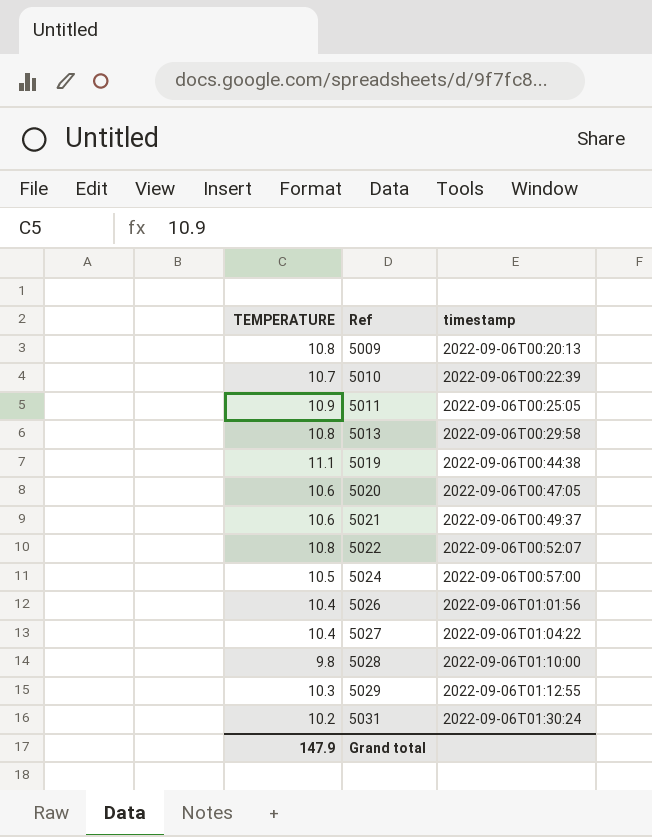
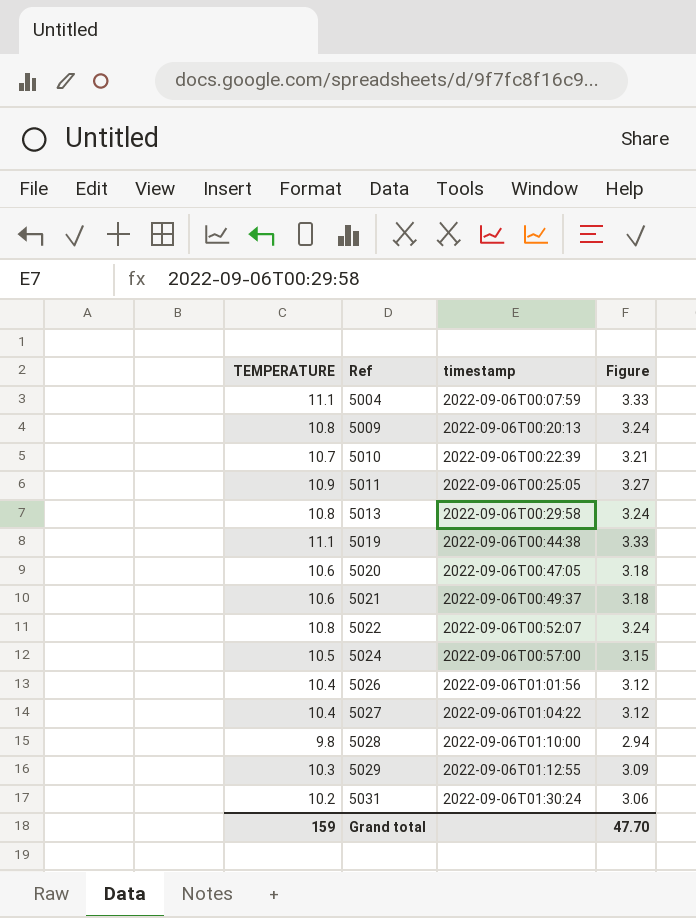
column Figure | formula: none -> [TEMPERATURE] * 0.3
row 5004: none -> 11.1 | 2022-09-06T00:07:59 | 3.33
Grand total | TEMPERATURE: 147.9 -> 159

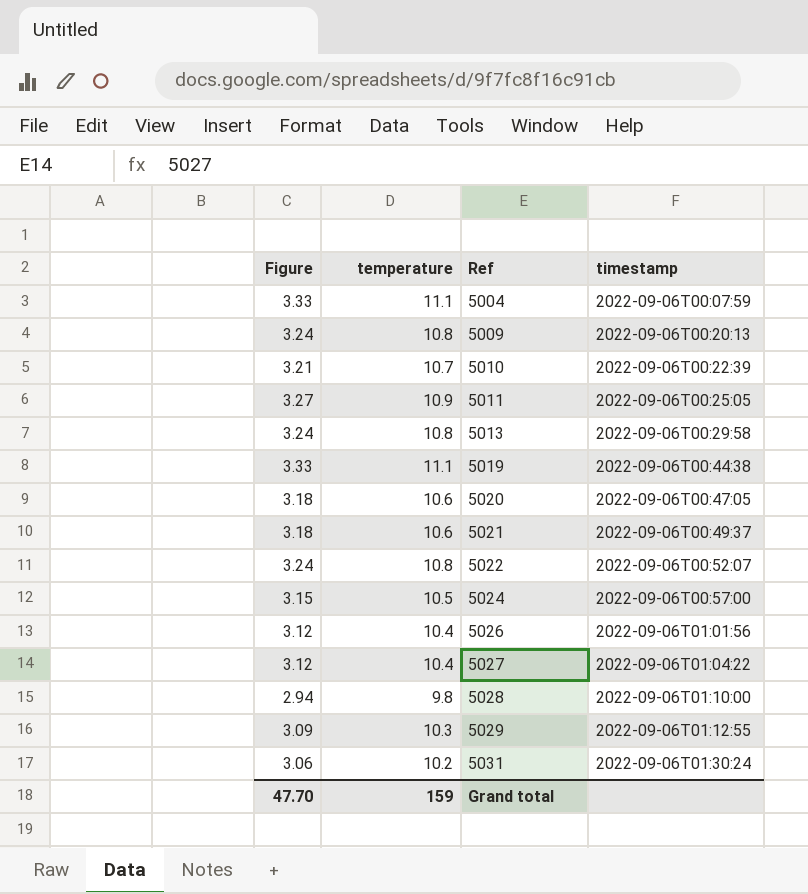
column Figure | position: 4 -> 1
column name: TEMPERATURE -> temperature

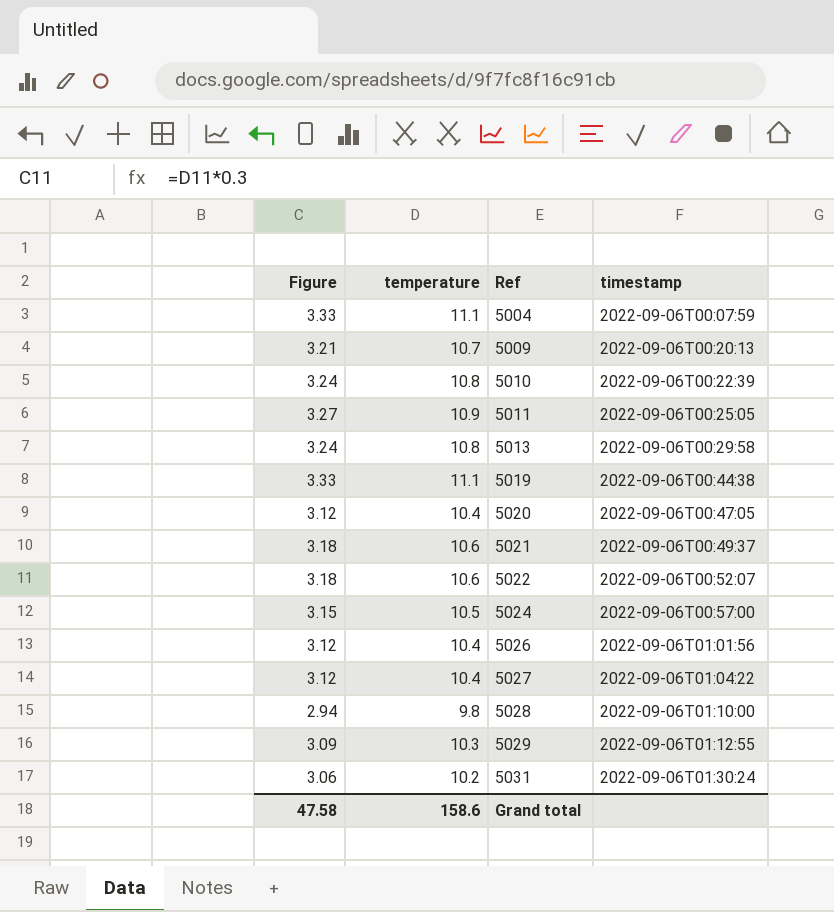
5009 | Figure: 3.24 -> 3.21
5009 | temperature: 10.8 -> 10.7
5010 | Figure: 3.21 -> 3.24
5010 | temperature: 10.7 -> 10.8
5020 | Figure: 3.18 -> 3.12
5020 | temperature: 10.6 -> 10.4
5022 | Figure: 3.24 -> 3.18
5022 | temperature: 10.8 -> 10.6
Grand total | Figure: 47.70 -> 47.58
Grand total | temperature: 159 -> 158.6

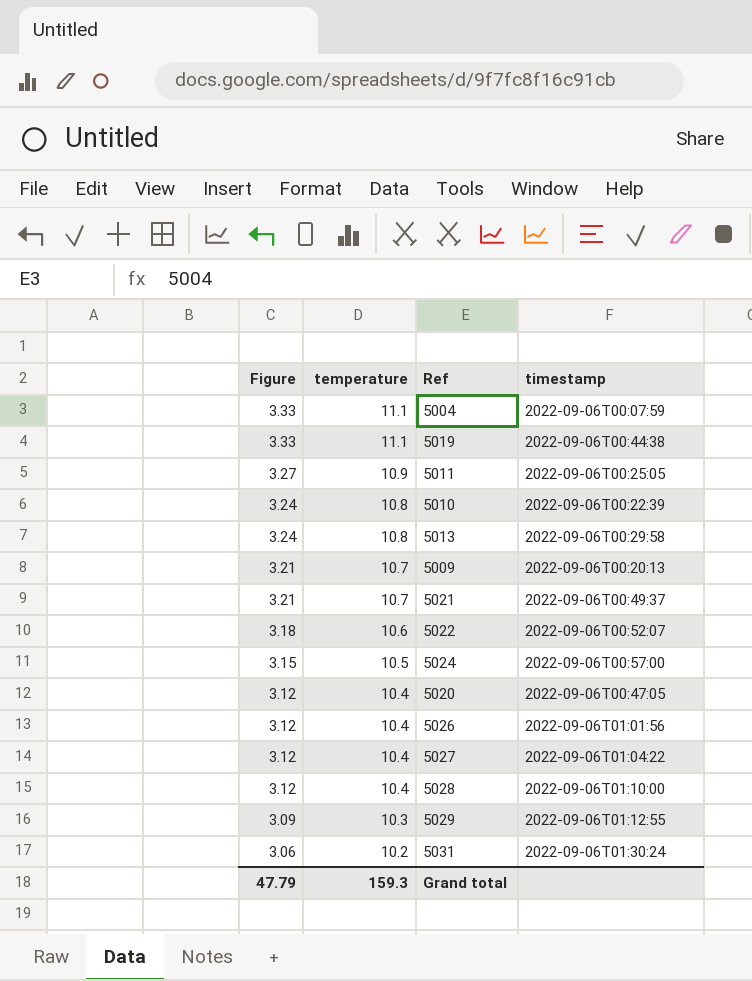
row order: Ref ascending -> Figure descending
5021 | Figure: 3.18 -> 3.21
5021 | temperature: 10.6 -> 10.7
5028 | Figure: 2.94 -> 3.12
5028 | temperature: 9.8 -> 10.4
Grand total | Figure: 47.58 -> 47.79
Grand total | temperature: 158.6 -> 159.3

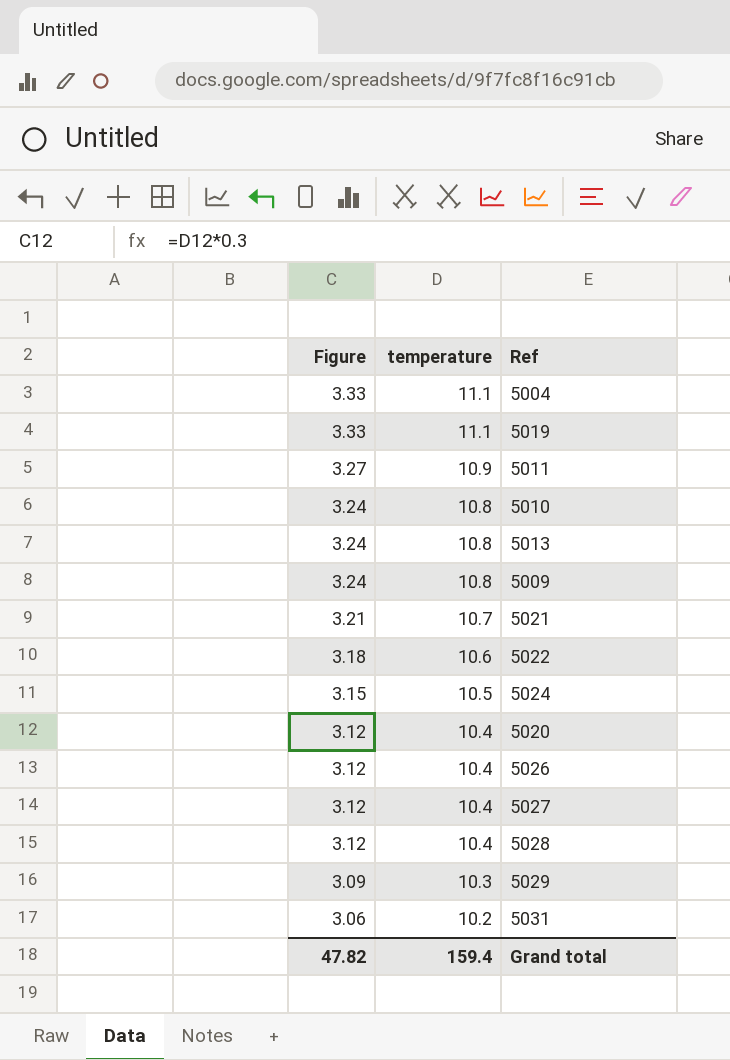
column timestamp | position: 4 -> none
5009 | Figure: 3.21 -> 3.24
5009 | temperature: 10.7 -> 10.8
Grand total | Figure: 47.79 -> 47.82
Grand total | temperature: 159.3 -> 159.4

